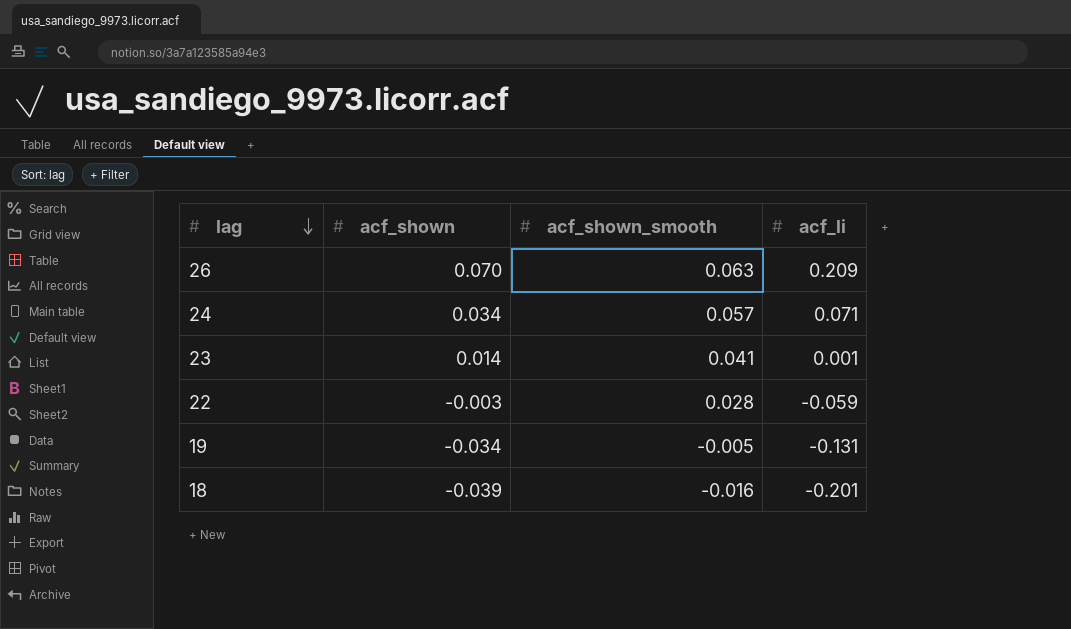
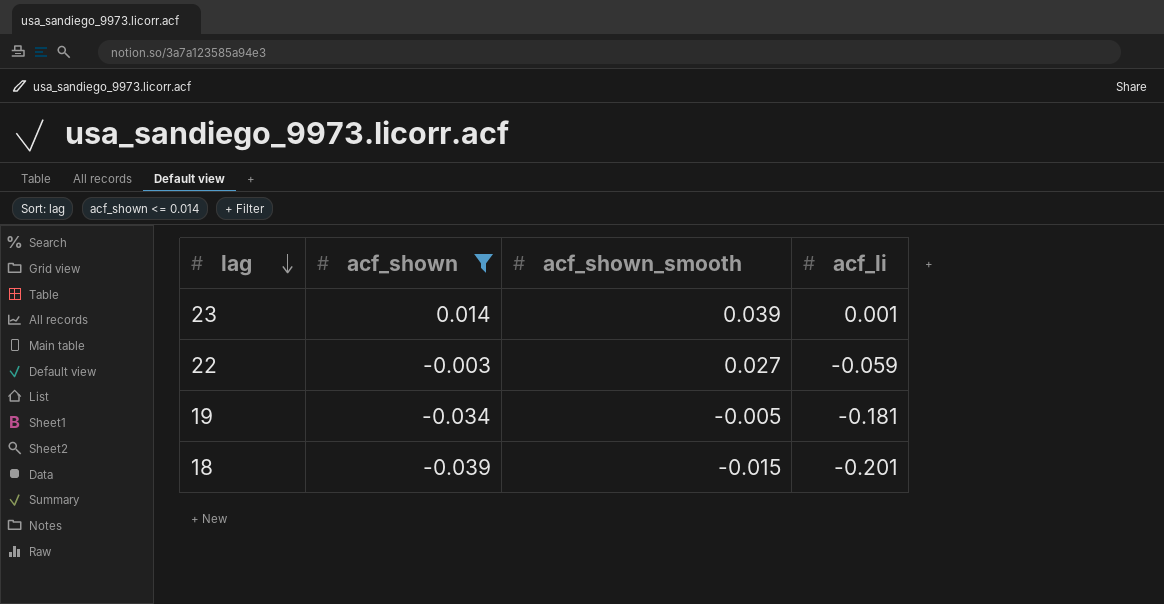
filter: none -> acf_shown <= 0.014
23 | acf_shown_smooth: 0.041 -> 0.039
22 | acf_shown_smooth: 0.028 -> 0.027
19 | acf_li: -0.131 -> -0.181
18 | acf_shown_smooth: -0.016 -> -0.015

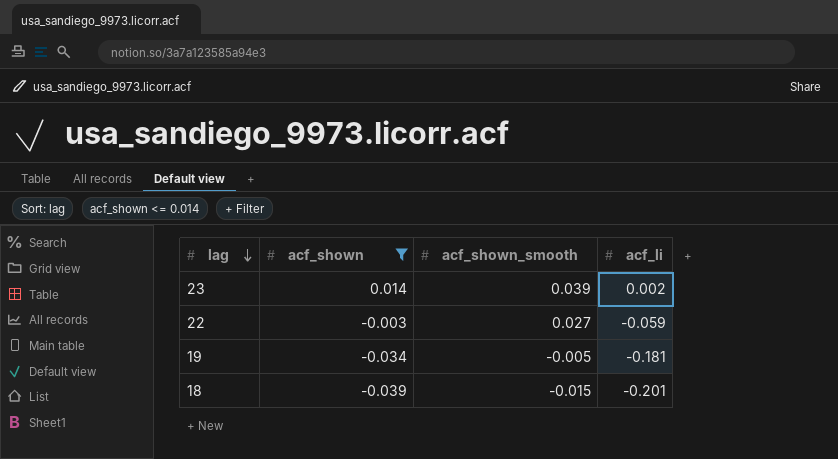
23 | acf_li: 0.001 -> 0.002

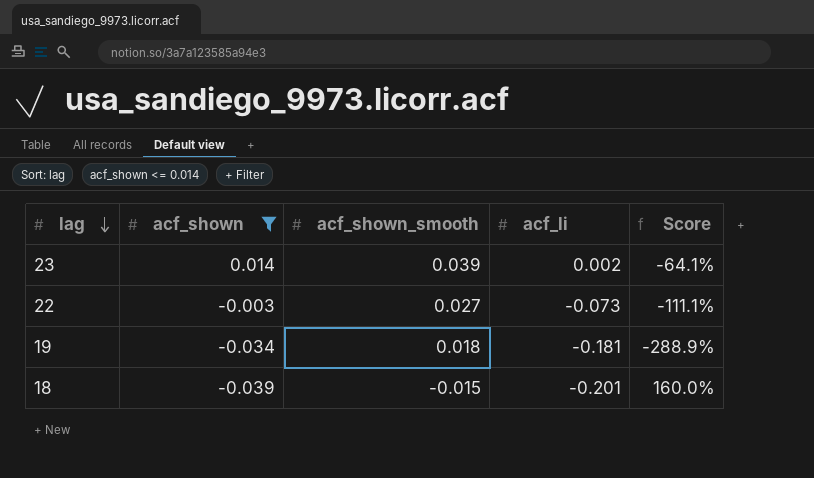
column Score | formula: none -> ([acf_shown] - [acf_shown_smooth]) / [acf_shown_smooth]
22 | acf_li: -0.059 -> -0.073
19 | acf_shown_smooth: -0.005 -> 0.018

